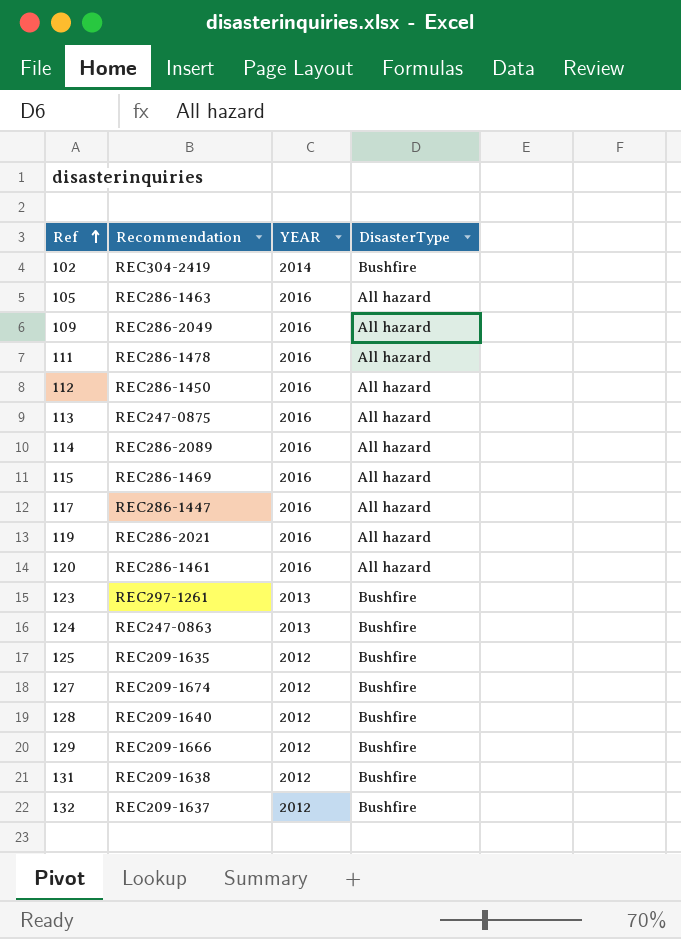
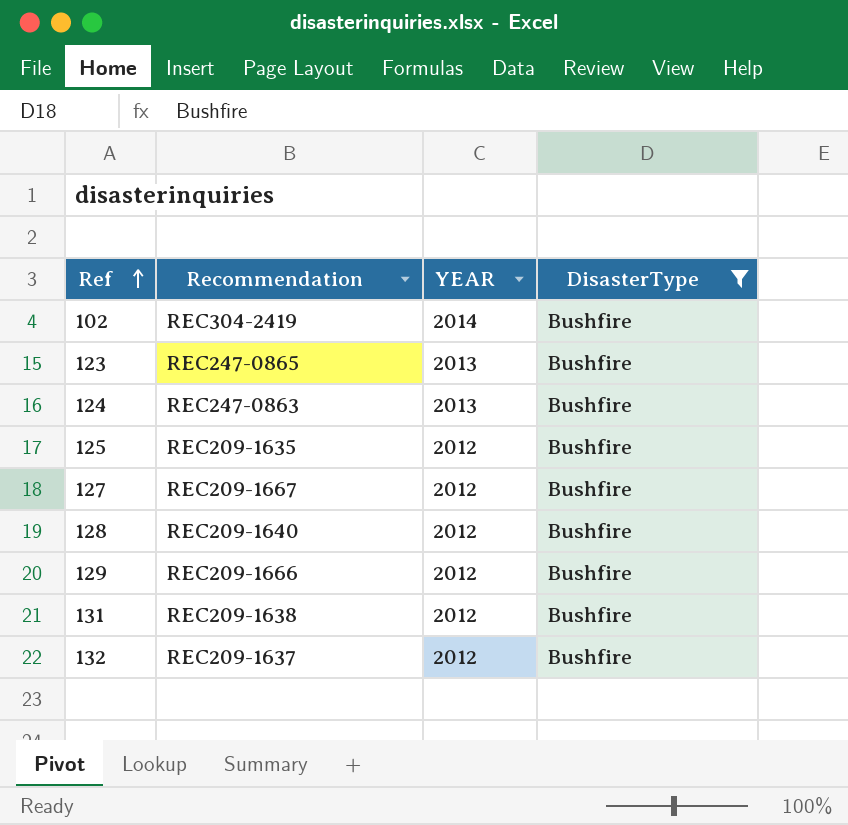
filter: none -> DisasterType = Bushfire
123 | Recommendation: REC297-1261 -> REC247-0865
127 | Recommendation: REC209-1674 -> REC209-1667

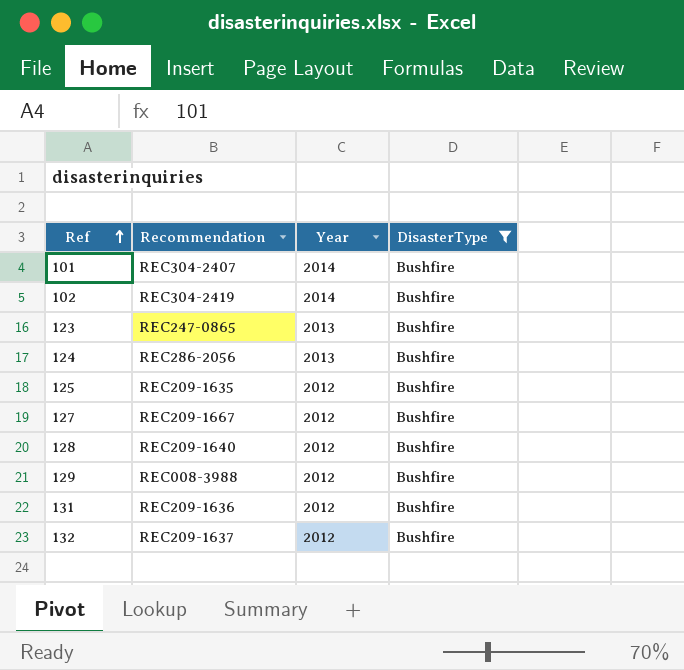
column name: YEAR -> Year
row 101: none -> REC304-2407 | 2014 | Bushfire
124 | Recommendation: REC247-0863 -> REC286-2056
129 | Recommendation: REC209-1666 -> REC008-3988
131 | Recommendation: REC209-1638 -> REC209-1636

